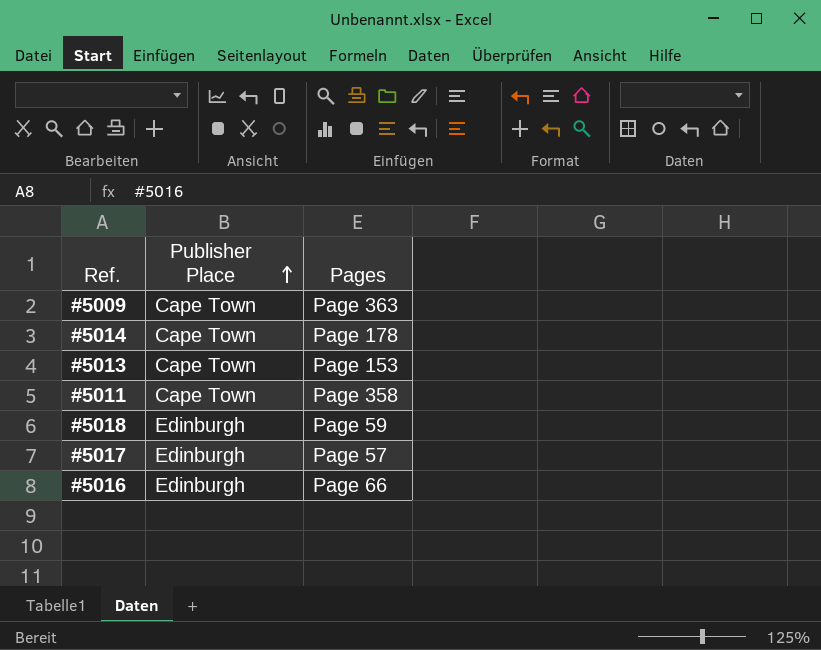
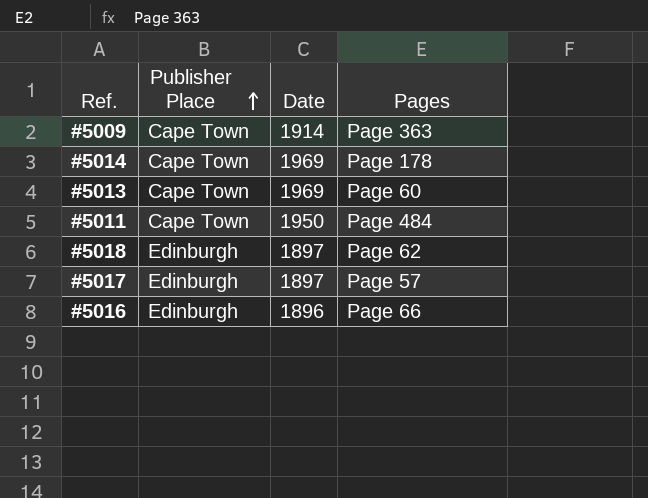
column Date | position: none -> 3
#5013 | Pages: Page 153 -> Page 60
#5011 | Pages: Page 358 -> Page 484
#5018 | Pages: Page 59 -> Page 62

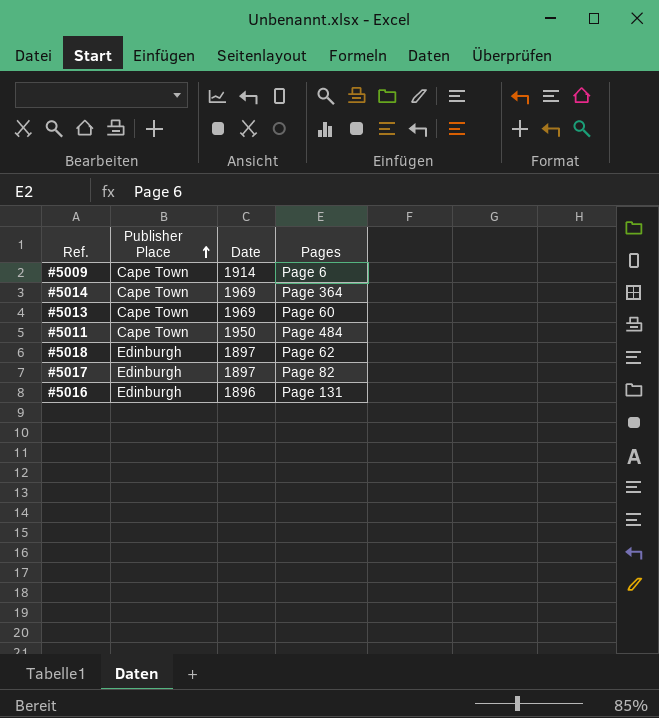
#5009 | Pages: Page 363 -> Page 6
#5014 | Pages: Page 178 -> Page 364
#5017 | Pages: Page 57 -> Page 82
#5016 | Pages: Page 66 -> Page 131

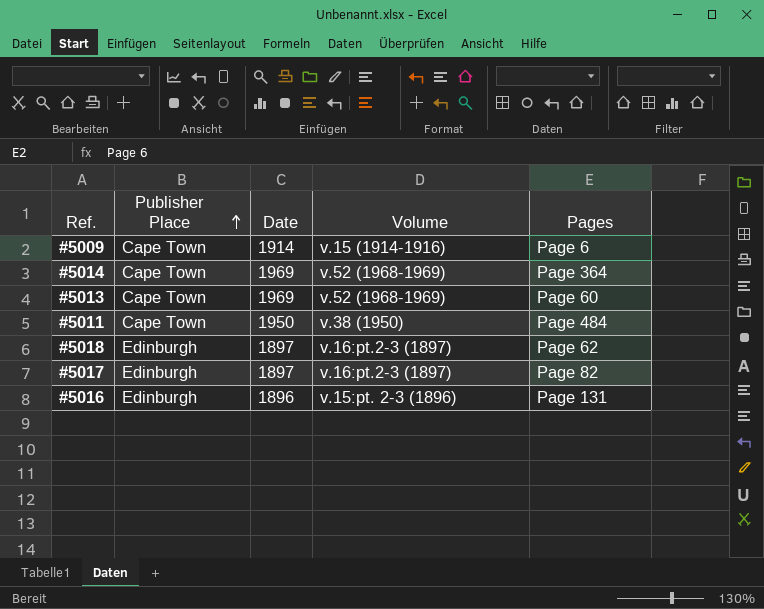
column Volume | position: none -> 4

